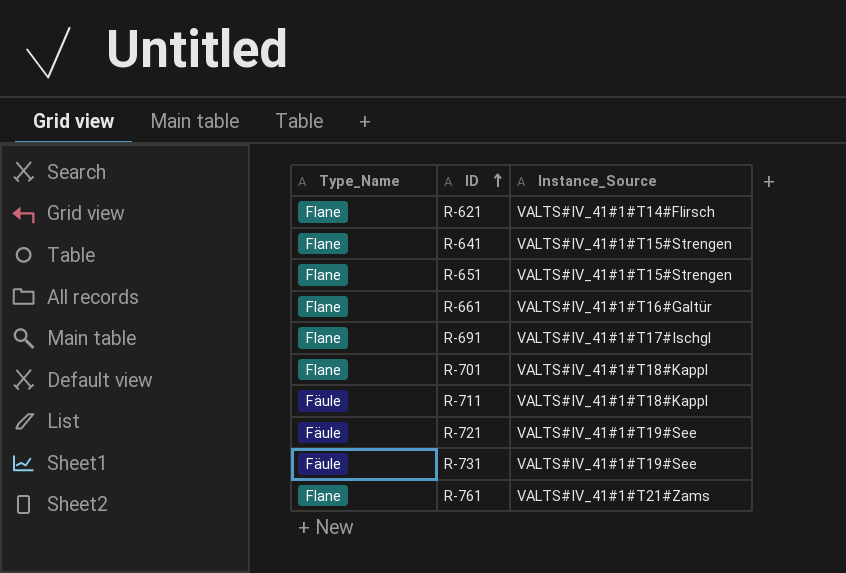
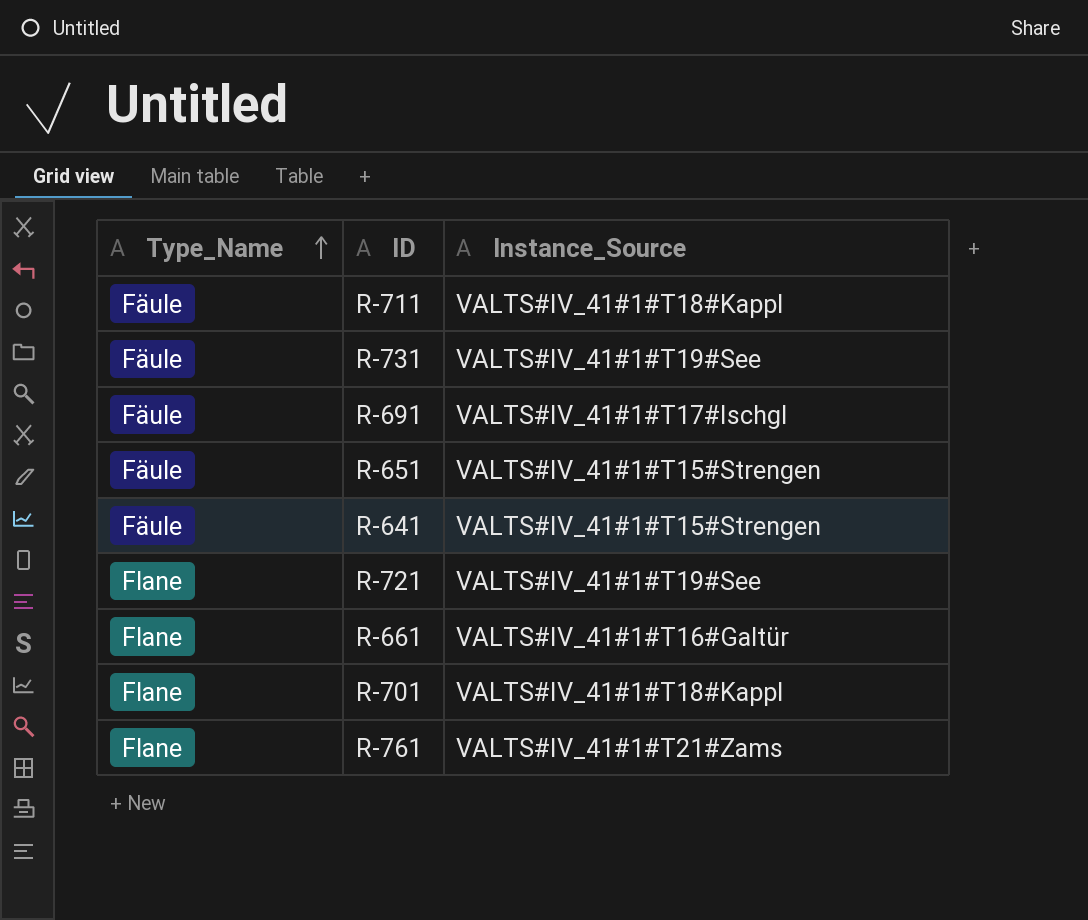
row order: ID ascending -> Type_Name ascending
row R-621: Flane | VALTS#IV_41#1#T14#Flirsch -> none
R-691 | Type_Name: Flane -> Fäule
R-651 | Type_Name: Flane -> Fäule
R-641 | Type_Name: Flane -> Fäule
R-721 | Type_Name: Fäule -> Flane

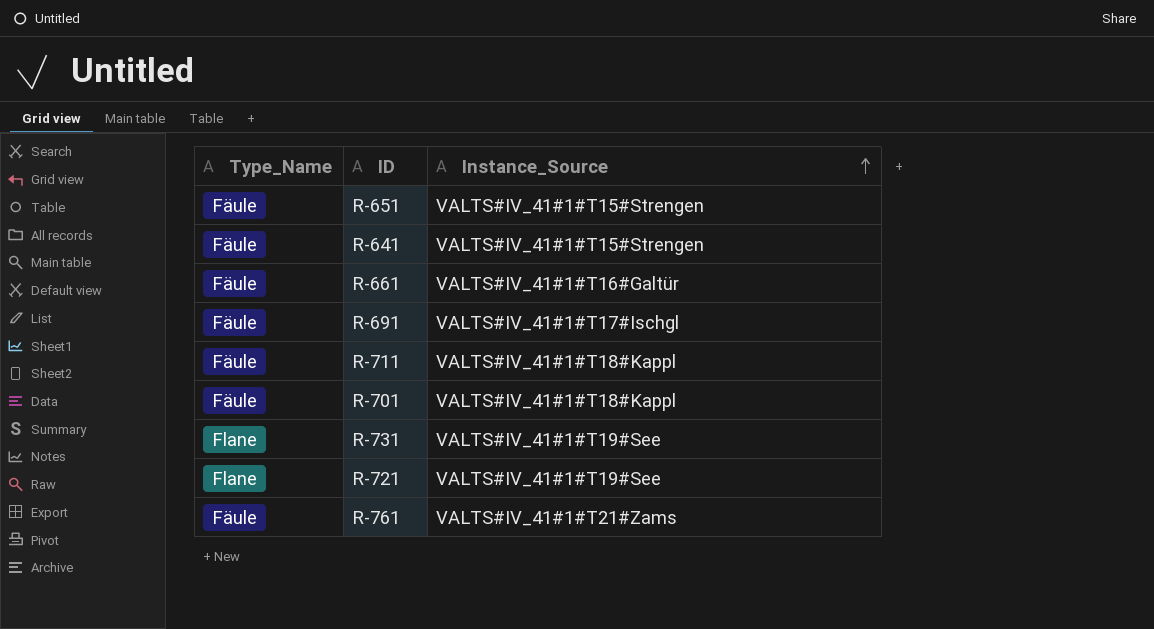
row order: Type_Name ascending -> Instance_Source ascending
R-661 | Type_Name: Flane -> Fäule
R-701 | Type_Name: Flane -> Fäule
R-731 | Type_Name: Fäule -> Flane
R-761 | Type_Name: Flane -> Fäule

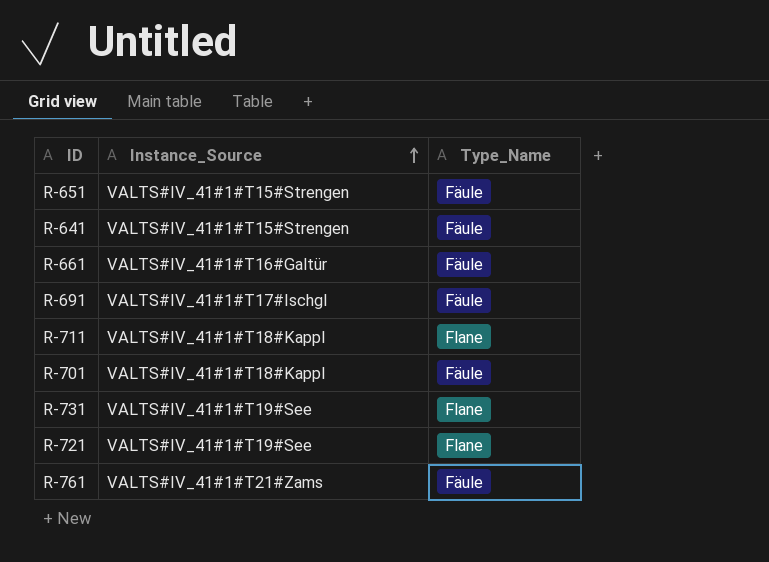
column Type_Name | position: 1 -> 3
R-711 | Type_Name: Fäule -> Flane

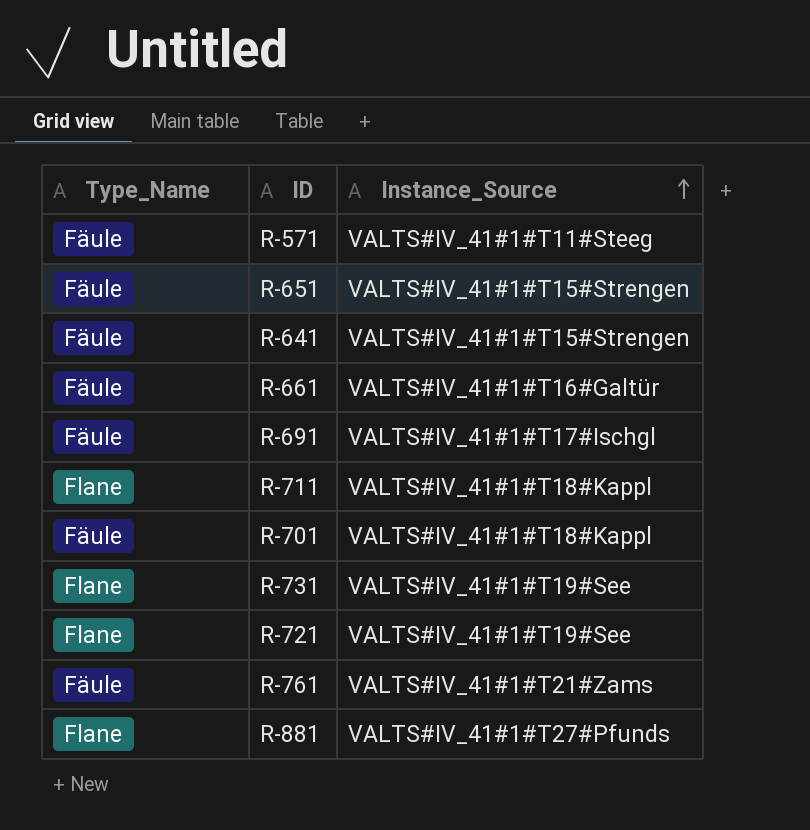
column Type_Name | position: 3 -> 1
row R-571: none -> Fäule | VALTS#IV_41#1#T11#Steeg
row R-881: none -> Flane | VALTS#IV_41#1#T27#Pfunds

